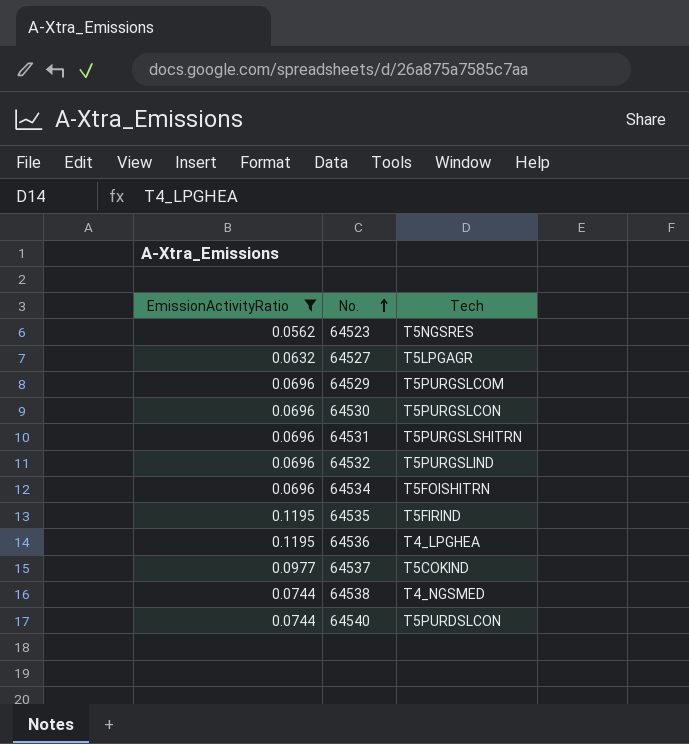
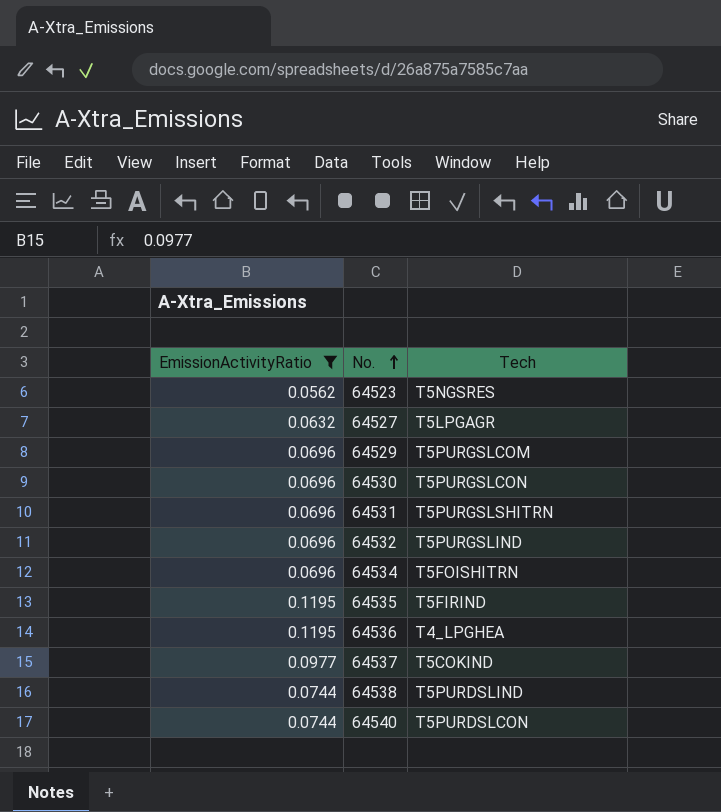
64538 | Tech: T4_NGSMED -> T5PURDSLIND

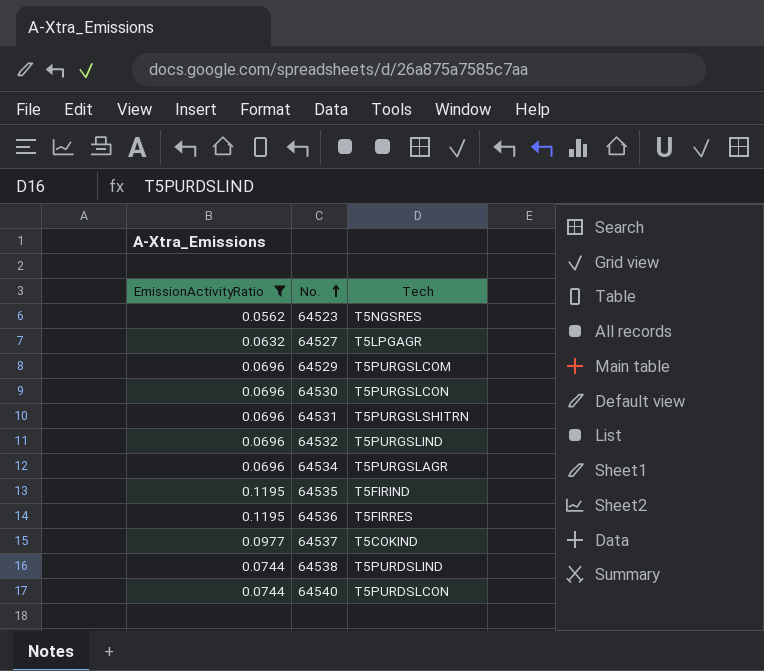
64534 | Tech: T5FOISHITRN -> T5PURGSLAGR
64536 | Tech: T4_LPGHEA -> T5FIRRES

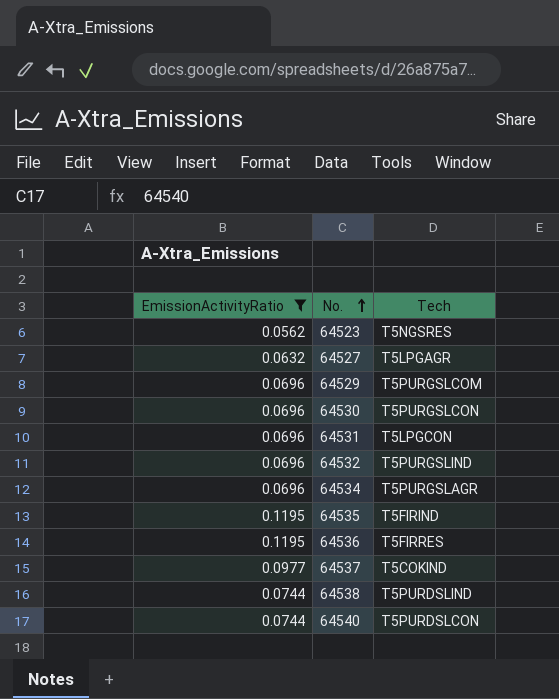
64531 | Tech: T5PURGSLSHITRN -> T5LPGCON

